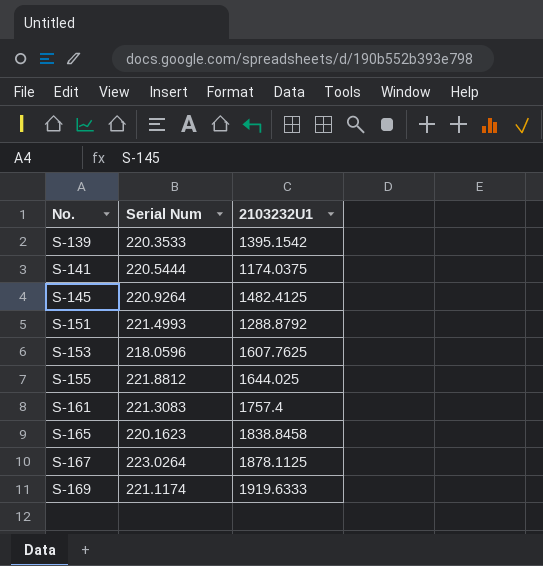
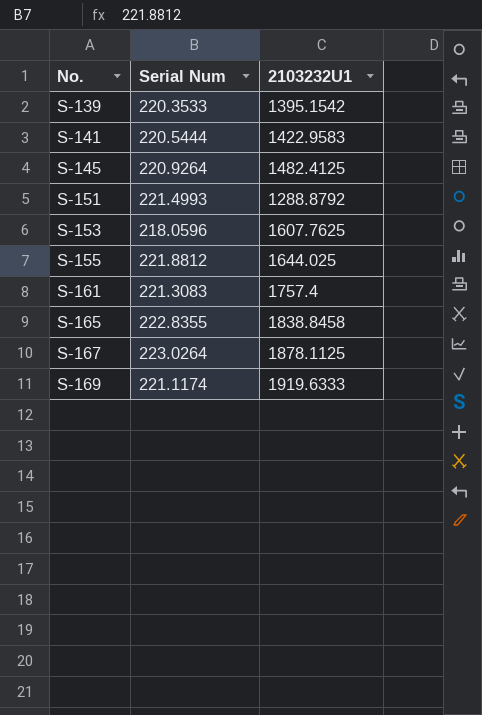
S-141 | 2103232U1: 1174.0375 -> 1422.9583
S-165 | Serial Num: 220.1623 -> 222.8355

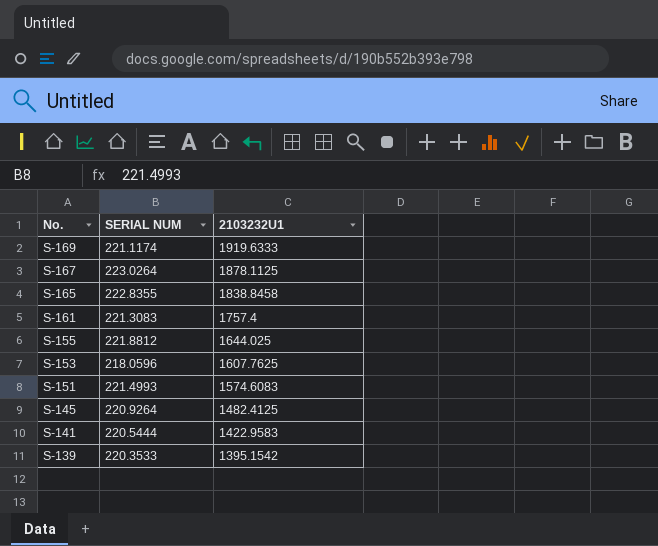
row order: No. ascending -> No. descending
column name: Serial Num -> SERIAL NUM
S-151 | 2103232U1: 1288.8792 -> 1574.6083

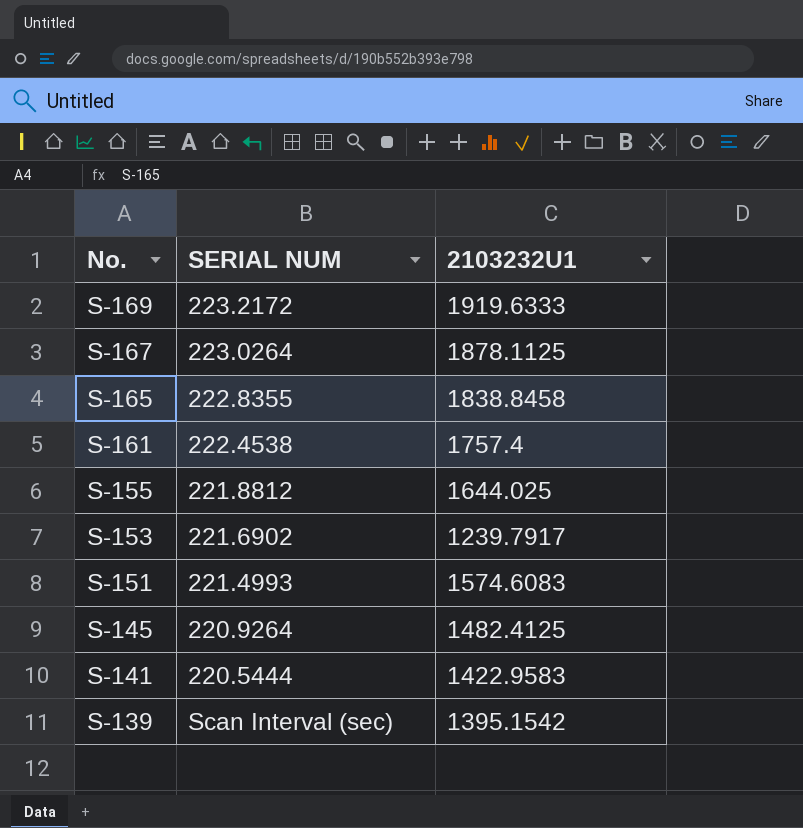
S-169 | SERIAL NUM: 221.1174 -> 223.2172
S-161 | SERIAL NUM: 221.3083 -> 222.4538
S-153 | SERIAL NUM: 218.0596 -> 221.6902
S-153 | 2103232U1: 1607.7625 -> 1239.7917
S-139 | SERIAL NUM: 220.3533 -> Scan Interval (sec)

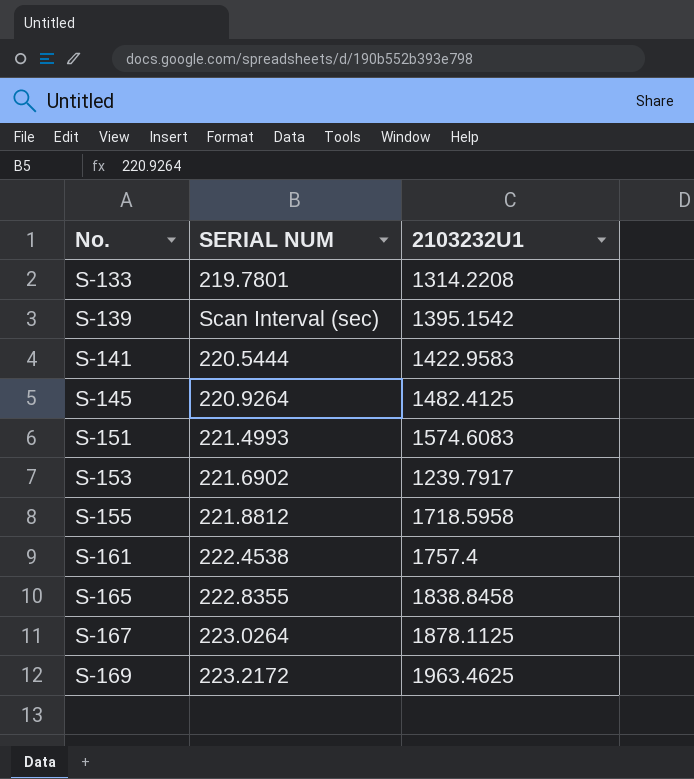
row order: No. descending -> No. ascending
row S-133: none -> 219.7801 | 1314.2208
S-155 | 2103232U1: 1644.025 -> 1718.5958
S-169 | 2103232U1: 1919.6333 -> 1963.4625

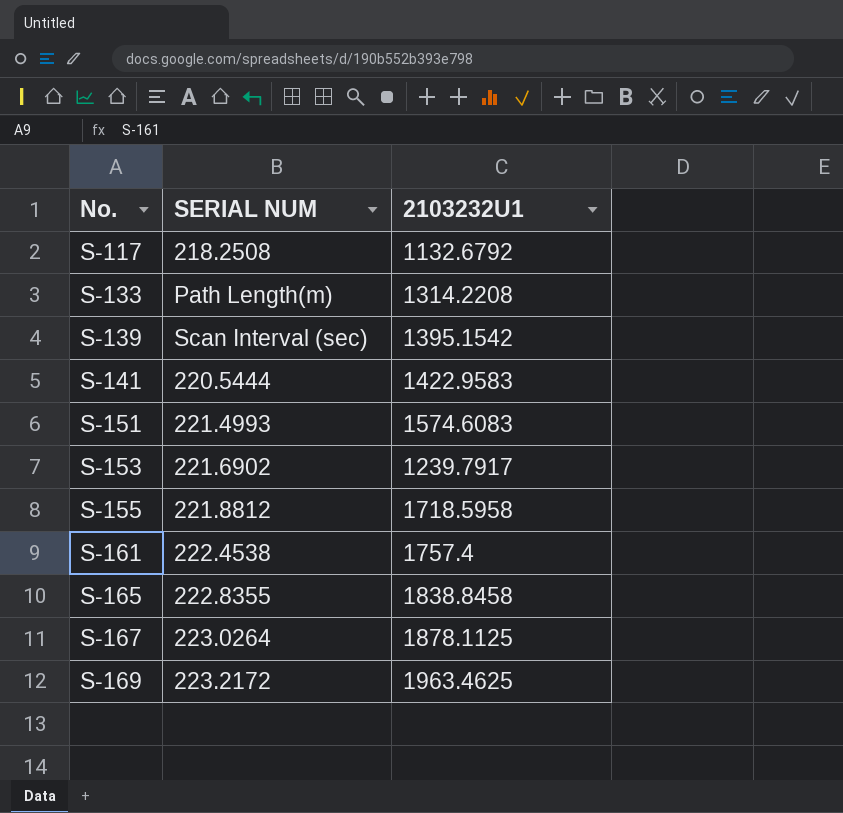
row S-145: 220.9264 | 1482.4125 -> none
row S-117: none -> 218.2508 | 1132.6792
S-133 | SERIAL NUM: 219.7801 -> Path Length(m)

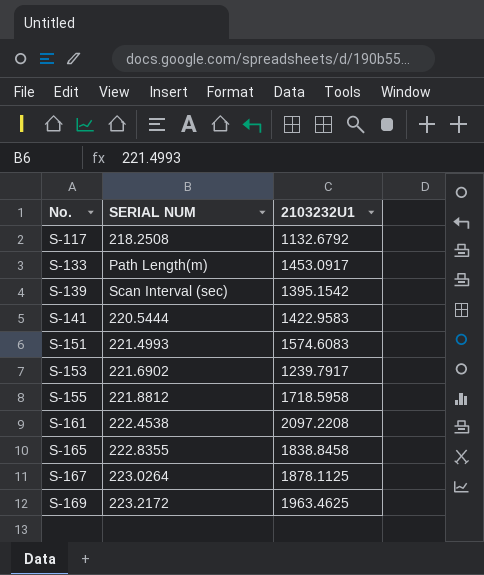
S-133 | 2103232U1: 1314.2208 -> 1453.0917
S-161 | 2103232U1: 1757.4 -> 2097.2208

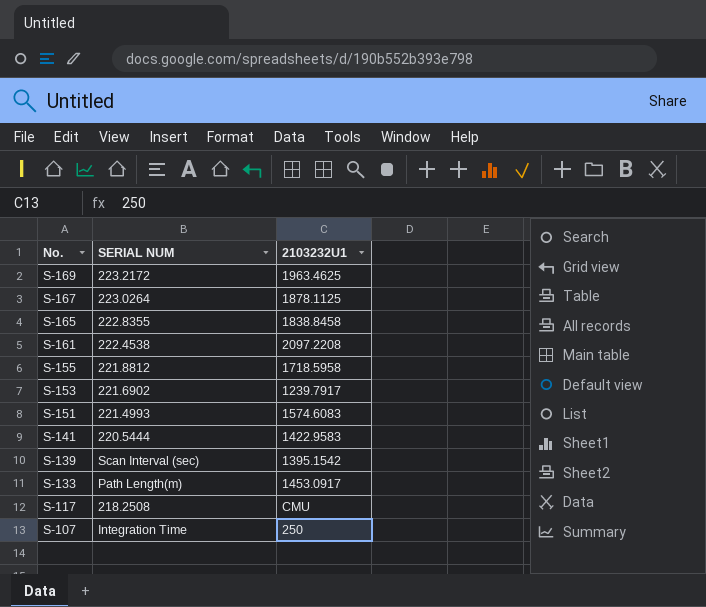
row order: No. ascending -> No. descending
S-117 | 2103232U1: 1132.6792 -> CMU
row S-107: none -> Integration Time | 250

